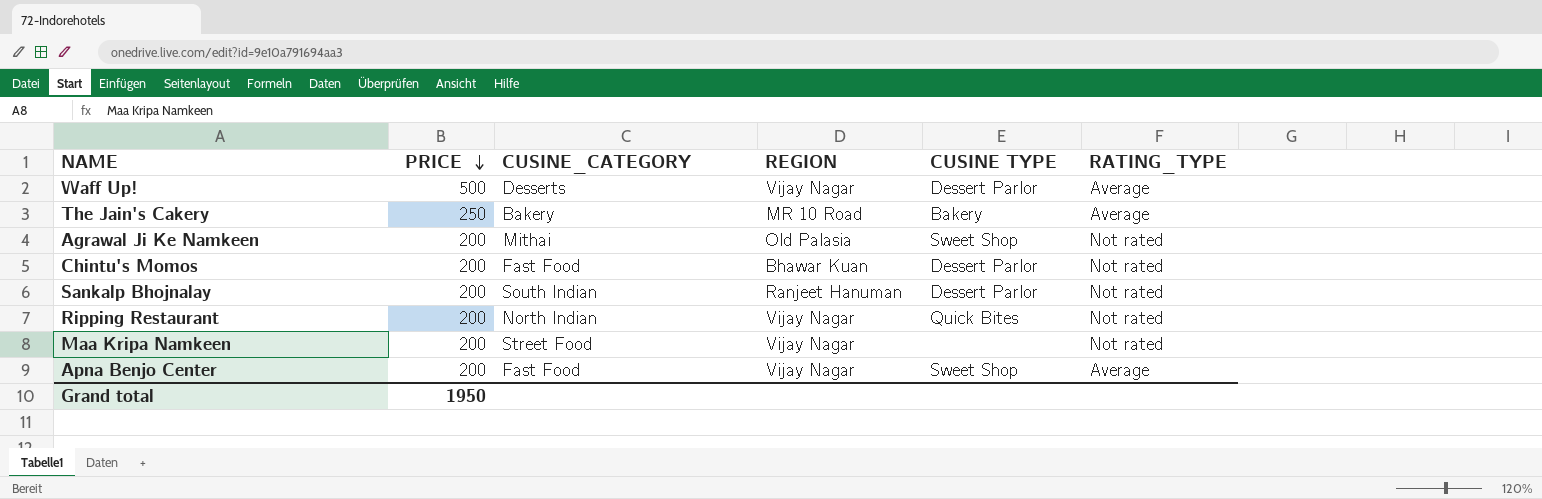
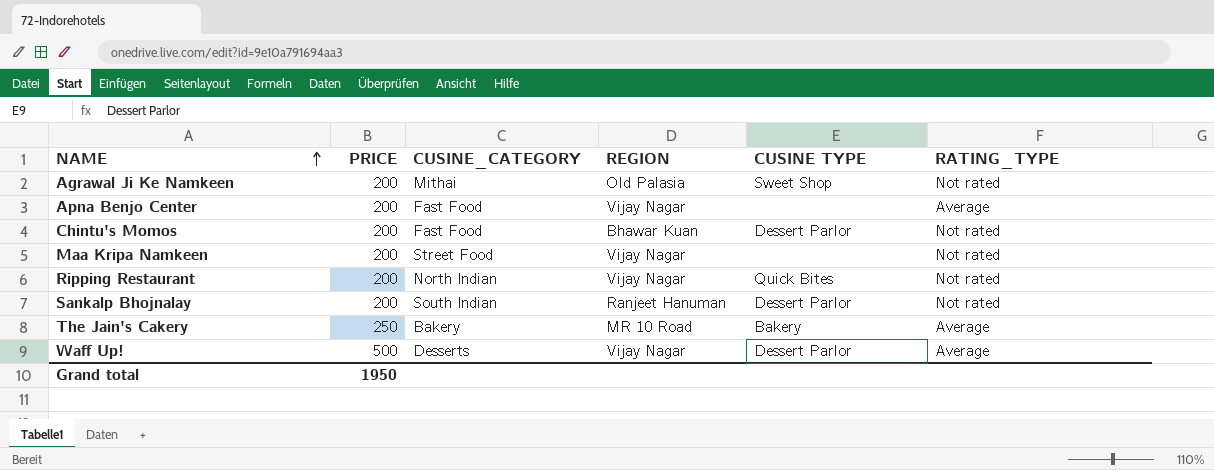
row order: PRICE descending -> NAME ascending
Apna Benjo Center | CUSINE TYPE: Sweet Shop -> none

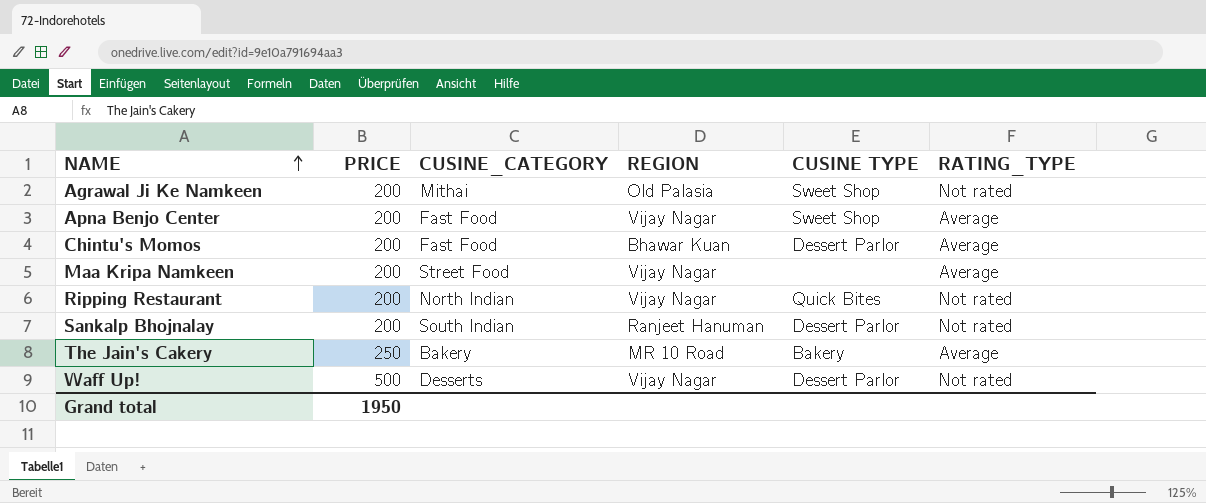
Apna Benjo Center | CUSINE TYPE: none -> Sweet Shop
Chintu's Momos | RATING_TYPE: Not rated -> Average
Maa Kripa Namkeen | RATING_TYPE: Not rated -> Average
Waff Up! | RATING_TYPE: Average -> Not rated

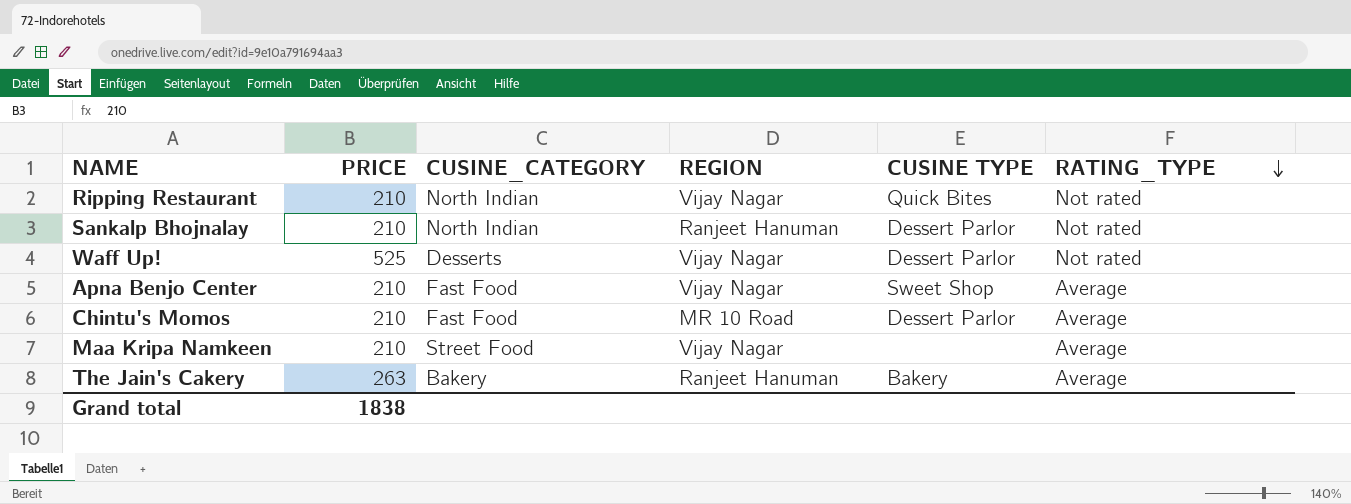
row order: NAME ascending -> RATING_TYPE descending
row Agrawal Ji Ke Namkeen: 200 | Mithai | Old Palasia | Sweet Shop | Not rated -> none
Ripping Restaurant | PRICE: 200 -> 210
Sankalp Bhojnalay | PRICE: 200 -> 210
Sankalp Bhojnalay | CUSINE_CATEGORY: South Indian -> North Indian
Waff Up! | PRICE: 500 -> 525
Apna Benjo Center | PRICE: 200 -> 210
Chintu's Momos | PRICE: 200 -> 210
Chintu's Momos | REGION: Bhawar Kuan -> MR 10 Road
Maa Kripa Namkeen | PRICE: 200 -> 210
The Jain's Cakery | PRICE: 250 -> 263
The Jain's Cakery | REGION: MR 10 Road -> Ranjeet Hanuman
Grand total | PRICE: 1950 -> 1838

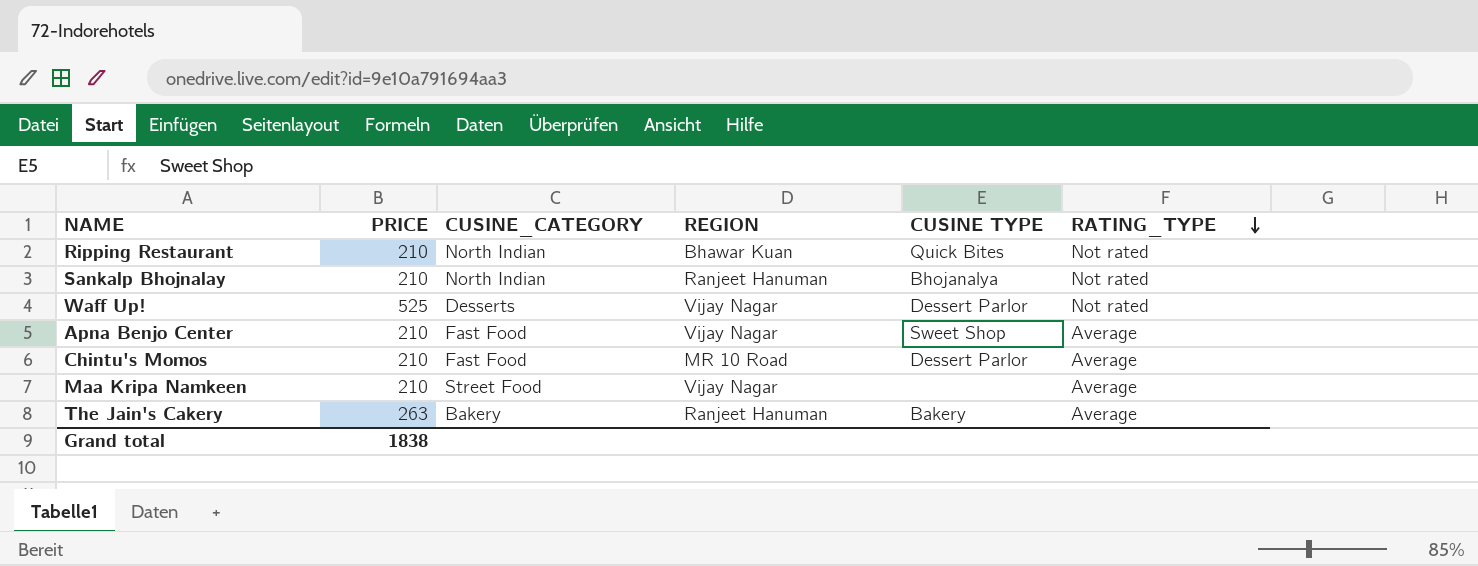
Ripping Restaurant | REGION: Vijay Nagar -> Bhawar Kuan
Sankalp Bhojnalay | CUSINE TYPE: Dessert Parlor -> Bhojanalya

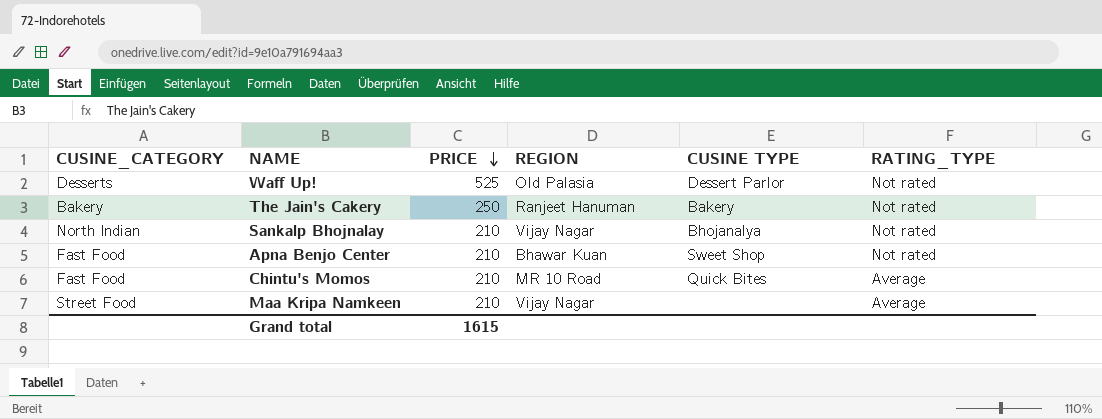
row order: RATING_TYPE descending -> PRICE descending
column CUSINE_CATEGORY | position: 3 -> 1
row Ripping Restaurant: 210 | North Indian | Bhawar Kuan | Quick Bites | Not rated -> none
Waff Up! | REGION: Vijay Nagar -> Old Palasia
The Jain's Cakery | PRICE: 263 -> 250
The Jain's Cakery | RATING_TYPE: Average -> Not rated
Sankalp Bhojnalay | REGION: Ranjeet Hanuman -> Vijay Nagar
Apna Benjo Center | REGION: Vijay Nagar -> Bhawar Kuan
Apna Benjo Center | RATING_TYPE: Average -> Not rated
Chintu's Momos | CUSINE TYPE: Dessert Parlor -> Quick Bites
Grand total | PRICE: 1838 -> 1615

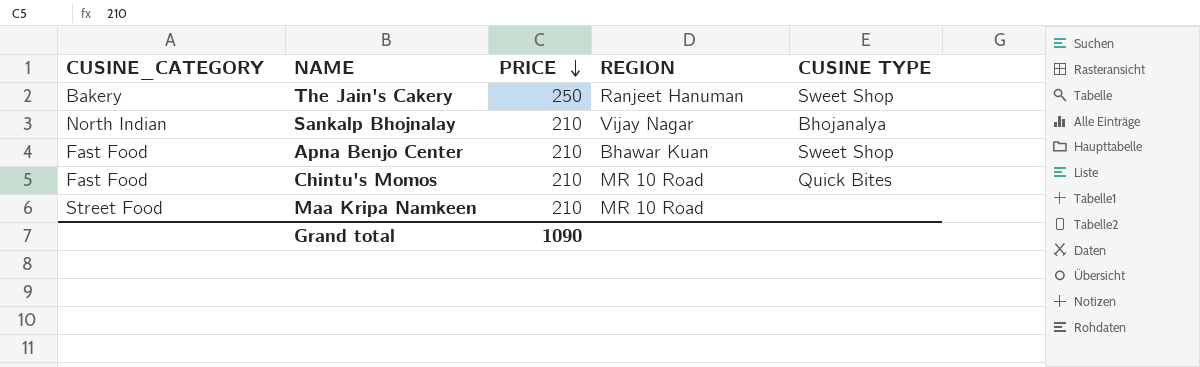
column RATING_TYPE | position: 6 -> none
row Waff Up!: Desserts | 525 | Old Palasia | Dessert Parlor | Not rated -> none
The Jain's Cakery | CUSINE TYPE: Bakery -> Sweet Shop
Maa Kripa Namkeen | REGION: Vijay Nagar -> MR 10 Road
Grand total | PRICE: 1615 -> 1090

